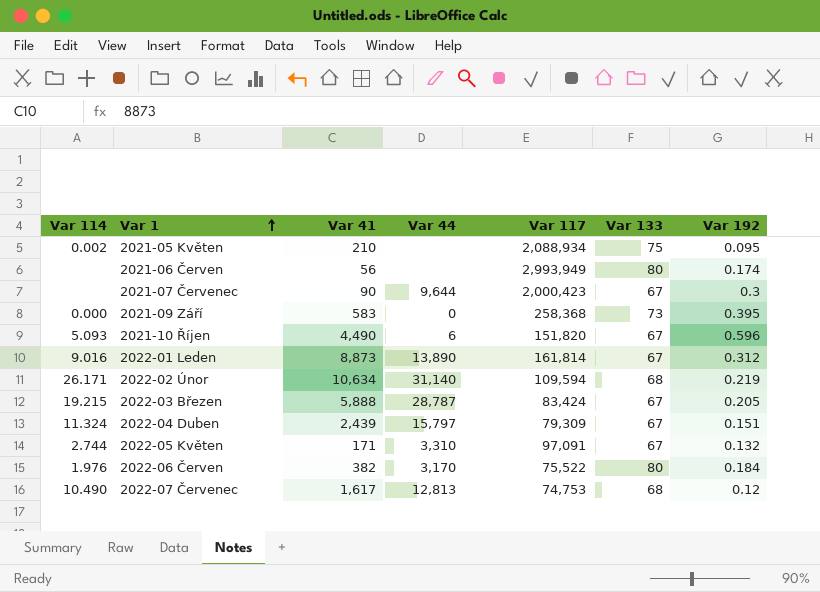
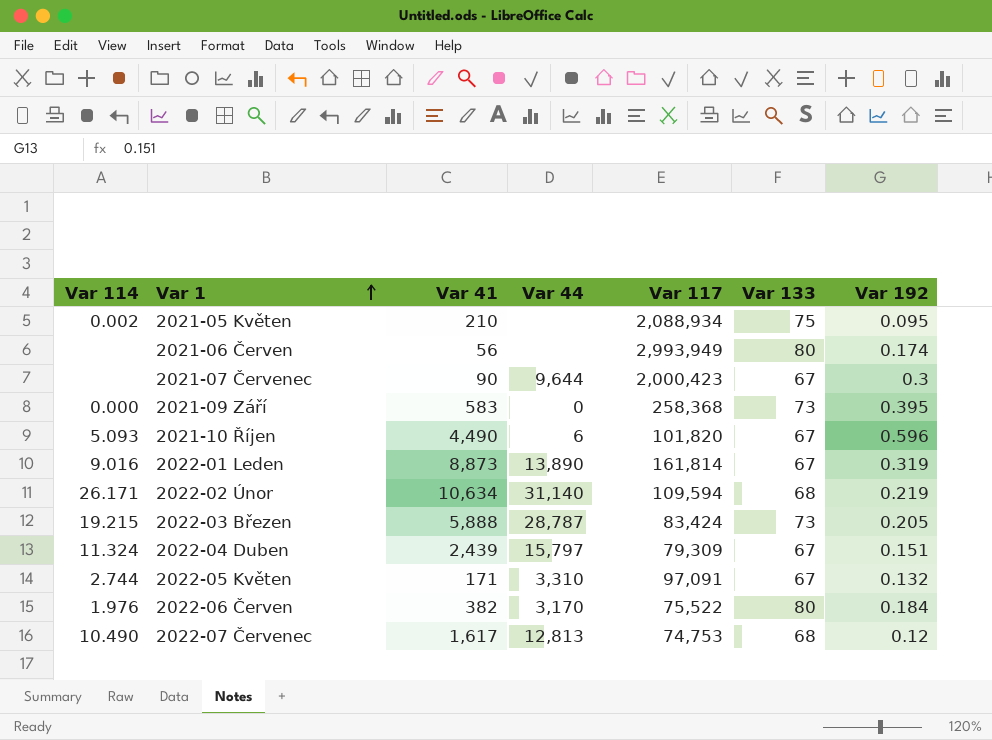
2021-10 Říjen | Var 117: 151,820 -> 101,820
2022-01 Leden | Var 192: 0.312 -> 0.319
2022-03 Březen | Var 133: 67 -> 73

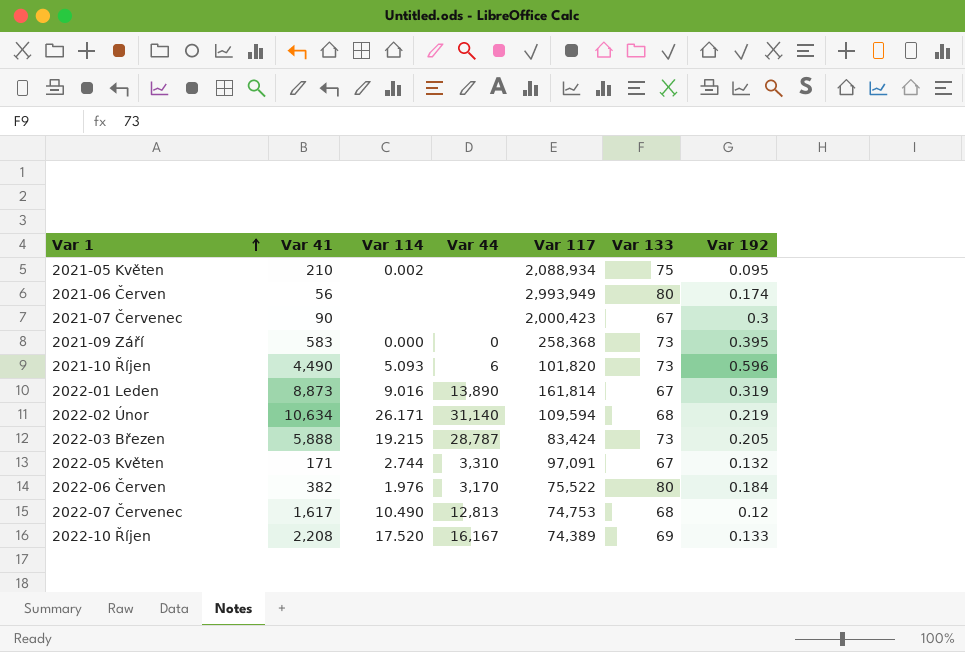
column Var 114 | position: 1 -> 3
row 2022-04 Duben: 11.324 | 2,439 | 15,797 | 79,309 | 67 | 0.151 -> none
2021-07 Červenec | Var 44: 9,644 -> none
2021-10 Říjen | Var 133: 67 -> 73
row 2022-10 Říjen: none -> 2,208 | 17.520 | 16,167 | 74,389 | 69 | 0.133

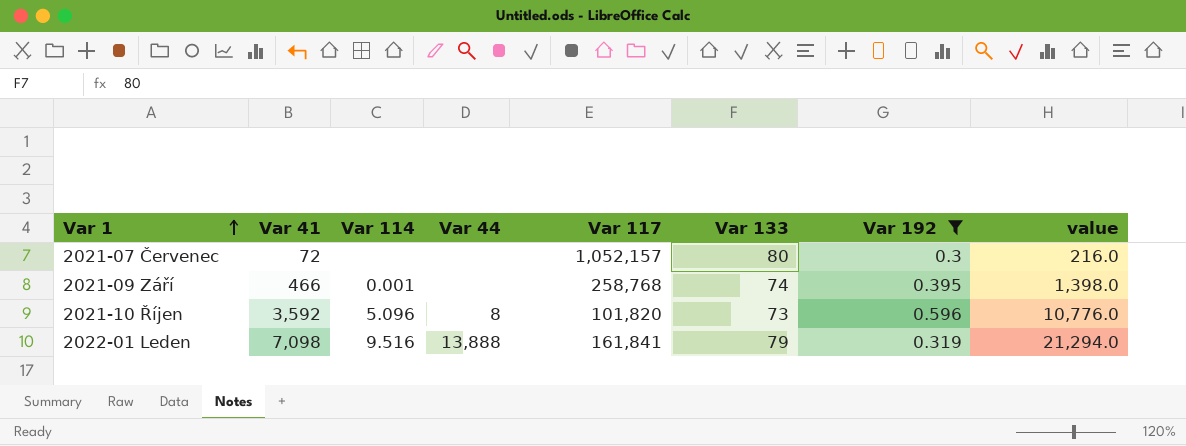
filter: none -> Var 192 >= 0.3
column value | formula: none -> [Var 41] * 3
2021-07 Červenec | Var 41: 90 -> 72
2021-07 Červenec | Var 117: 2,000,423 -> 1,052,157
2021-07 Červenec | Var 133: 67 -> 80
2021-09 Září | Var 41: 583 -> 466
2021-09 Září | Var 114: 0.000 -> 0.001
2021-09 Září | Var 44: 0 -> none
2021-09 Září | Var 117: 258,368 -> 258,768
2021-09 Září | Var 133: 73 -> 74
2021-10 Říjen | Var 41: 4,490 -> 3,592
2021-10 Říjen | Var 114: 5.093 -> 5.096
2021-10 Říjen | Var 44: 6 -> 8
2022-01 Leden | Var 41: 8,873 -> 7,098
2022-01 Leden | Var 114: 9.016 -> 9.516
2022-01 Leden | Var 44: 13,890 -> 13,888
2022-01 Leden | Var 117: 161,814 -> 161,841
2022-01 Leden | Var 133: 67 -> 79

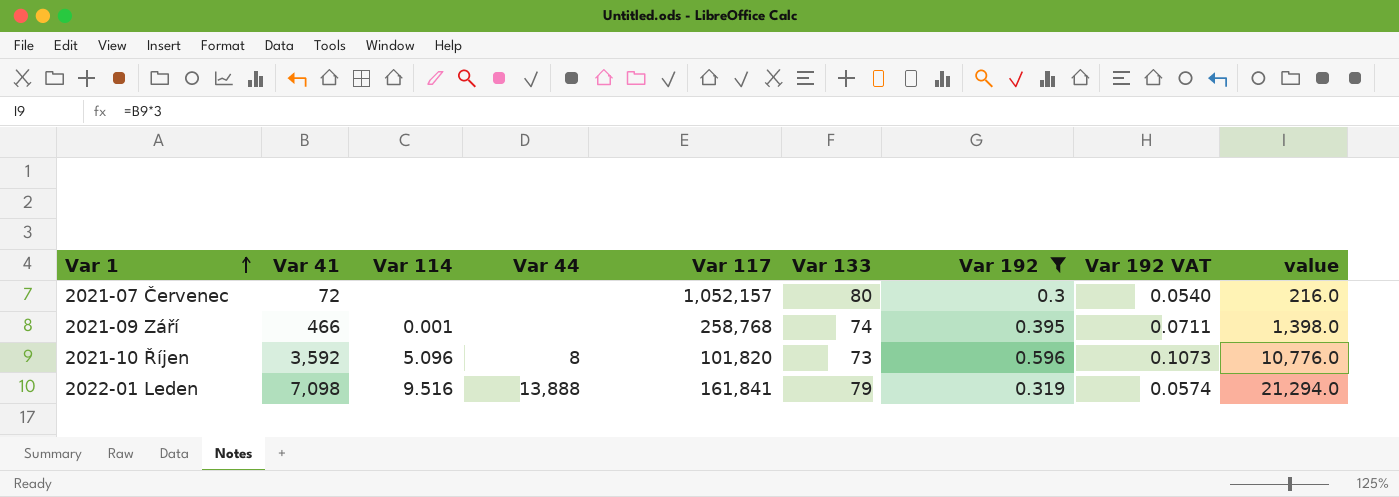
column Var 192 VAT | formula: none -> [Var 192] * 0.18

